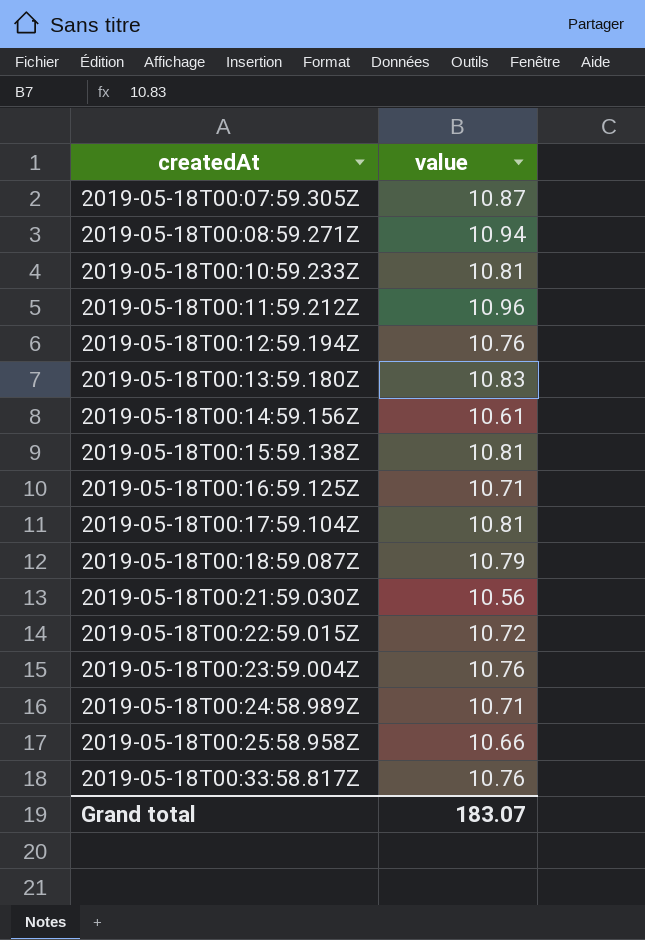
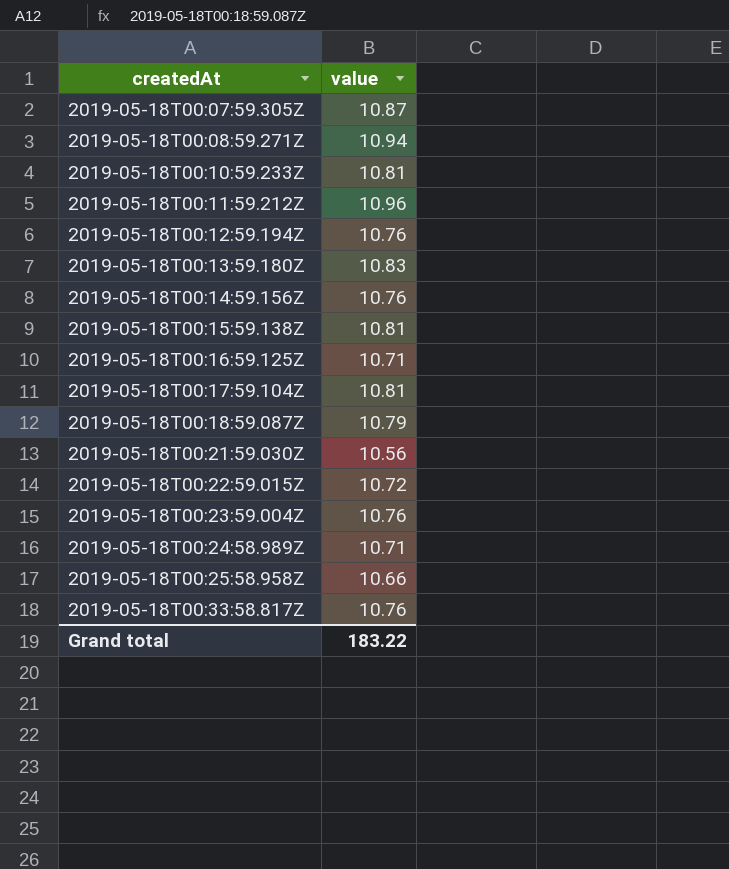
2019-05-18T00:14:59.156Z | value: 10.61 -> 10.76
Grand total | value: 183.07 -> 183.22

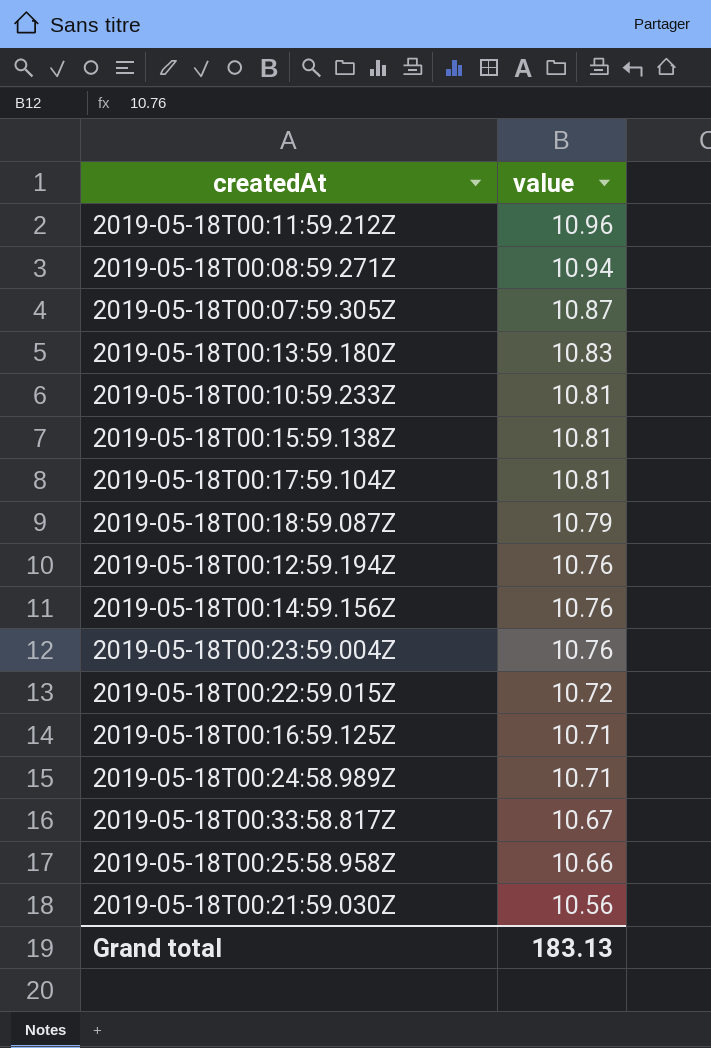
row order: createdAt ascending -> value descending
2019-05-18T00:33:58.817Z | value: 10.76 -> 10.67
Grand total | value: 183.22 -> 183.13

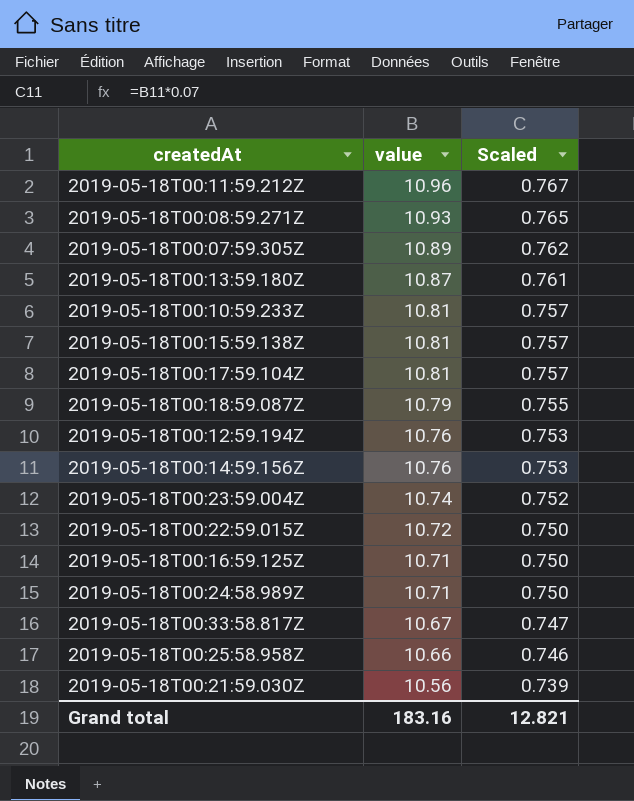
column Scaled | formula: none -> [value] * 0.07
2019-05-18T00:08:59.271Z | value: 10.94 -> 10.93
2019-05-18T00:07:59.305Z | value: 10.87 -> 10.89
2019-05-18T00:13:59.180Z | value: 10.83 -> 10.87
2019-05-18T00:23:59.004Z | value: 10.76 -> 10.74
Grand total | value: 183.13 -> 183.16

